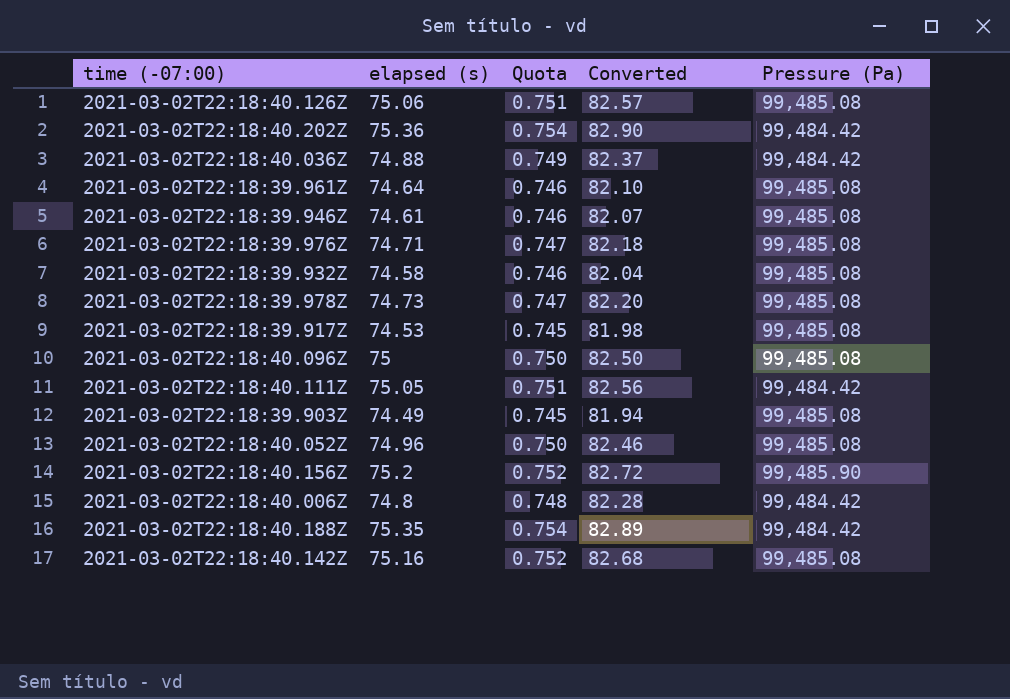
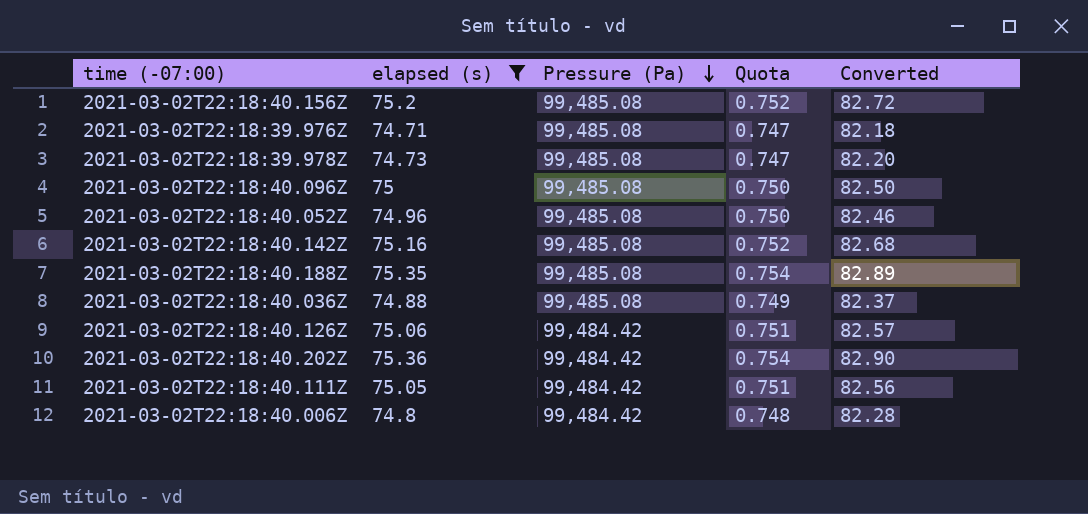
filter: none -> elapsed (s) >= 74.71
row order: none -> Pressure (Pa) descending
column Pressure (Pa) | position: 5 -> 3
2021-03-02T22:18:40.156Z | Pressure (Pa): 99,485.90 -> 99,485.08
2021-03-02T22:18:40.188Z | Pressure (Pa): 99,484.42 -> 99,485.08
2021-03-02T22:18:40.036Z | Pressure (Pa): 99,484.42 -> 99,485.08
2021-03-02T22:18:40.126Z | Pressure (Pa): 99,485.08 -> 99,484.42

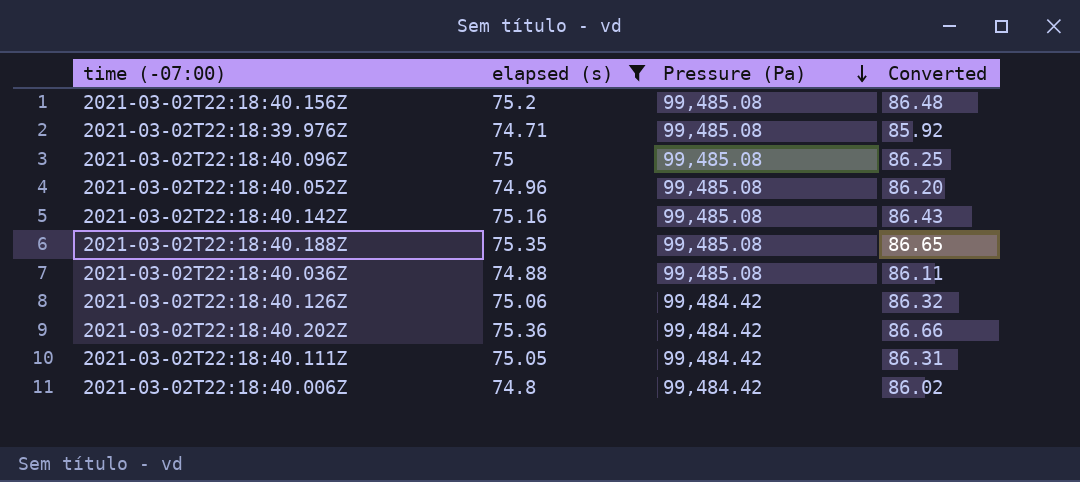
column Quota | formula: [elapsed (s)] * 0.01 -> none
column Converted | formula: [elapsed (s)] * 1.1 -> [elapsed (s)] * 1.15
row 2021-03-02T22:18:39.978Z: 74.73 | 99,485.08 | 0.747 | 82.20 -> none

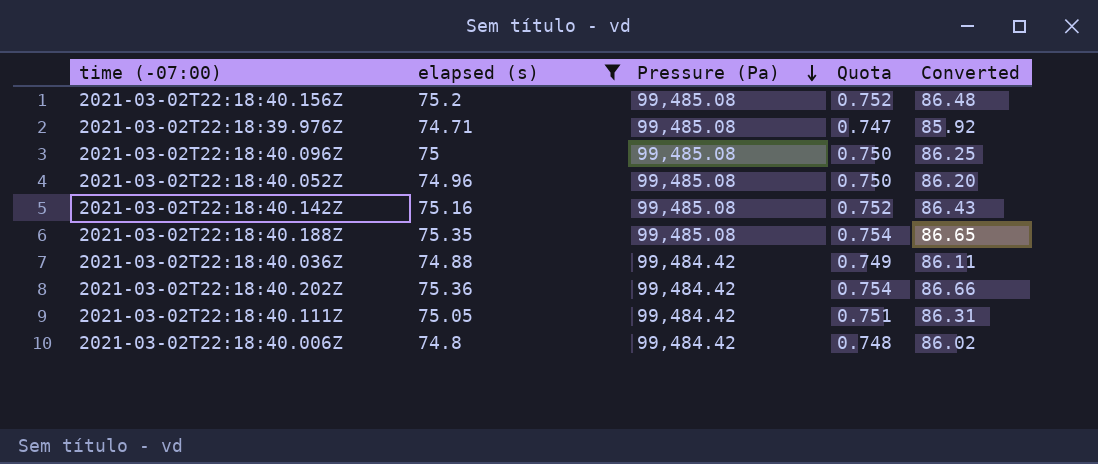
column Quota | formula: none -> [elapsed (s)] * 0.01
row 2021-03-02T22:18:40.126Z: 75.06 | 99,484.42 | 86.32 -> none
2021-03-02T22:18:40.036Z | Pressure (Pa): 99,485.08 -> 99,484.42

